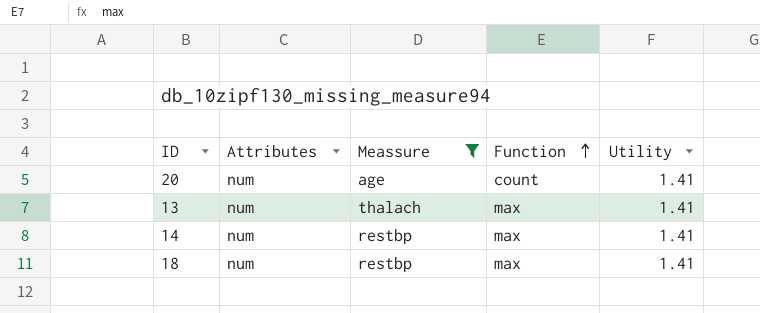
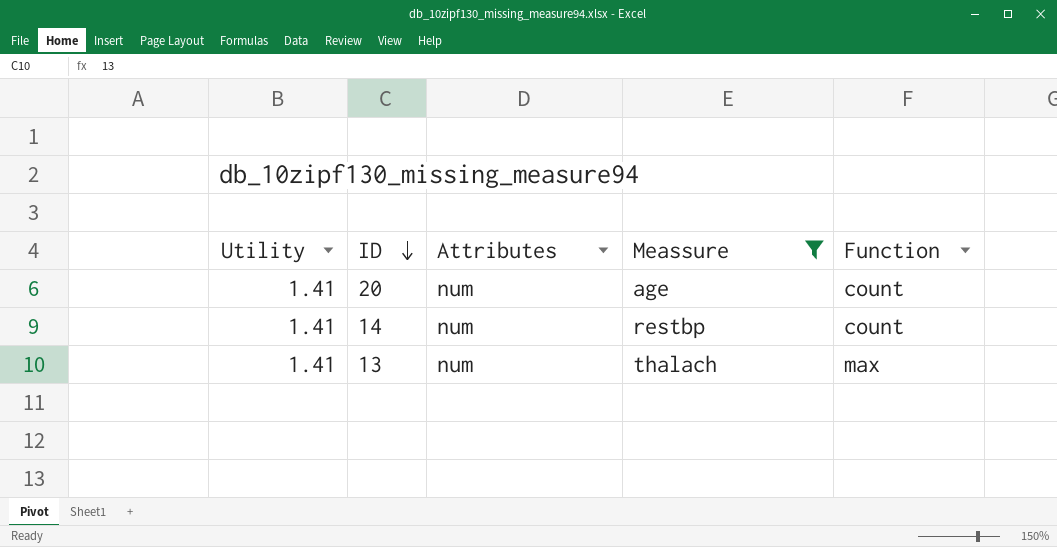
row order: Function ascending -> ID descending
column Utility | position: 5 -> 1
row 18: num | restbp | max | 1.41 -> none
14 | Function: max -> count

